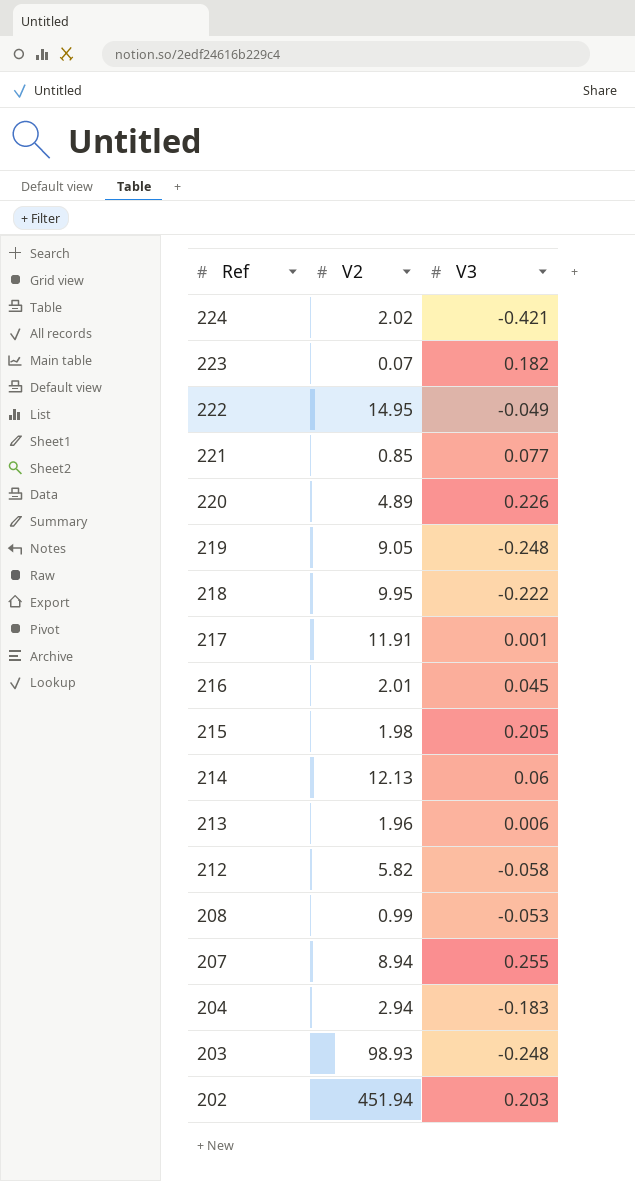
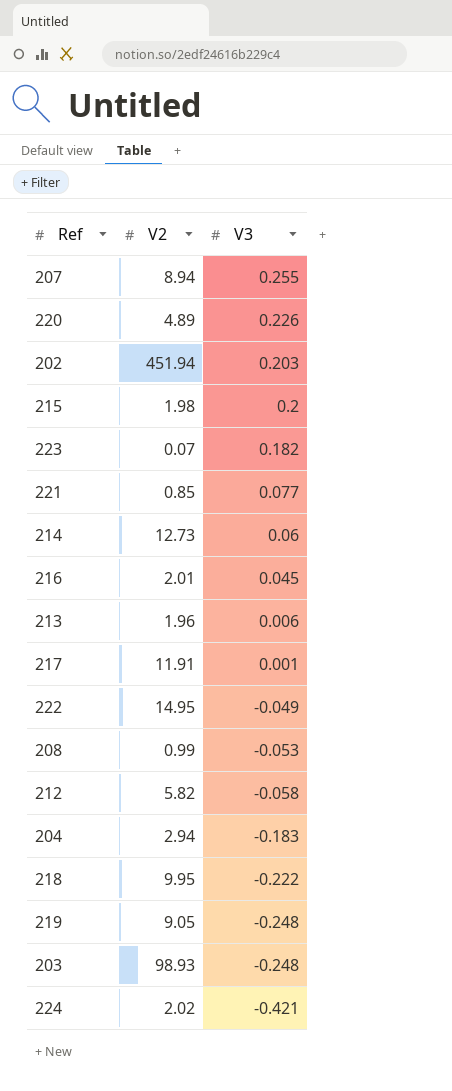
row order: Ref descending -> V3 descending
215 | V3: 0.205 -> 0.2
214 | V2: 12.13 -> 12.73

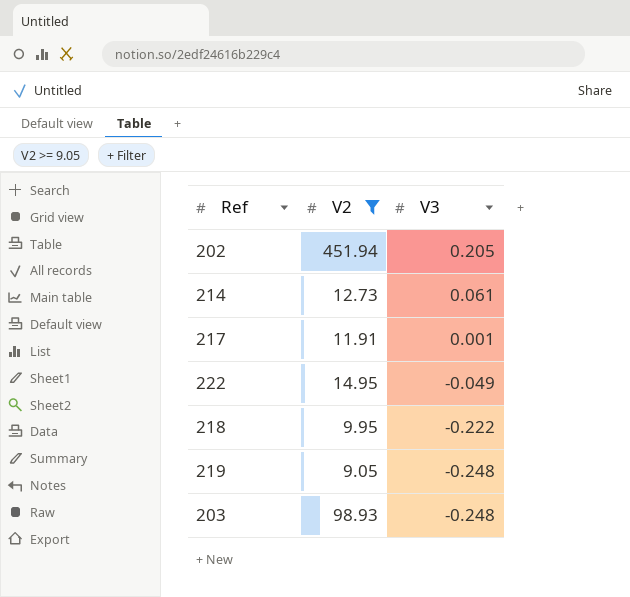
filter: none -> V2 >= 9.05
202 | V3: 0.203 -> 0.205
214 | V3: 0.06 -> 0.061

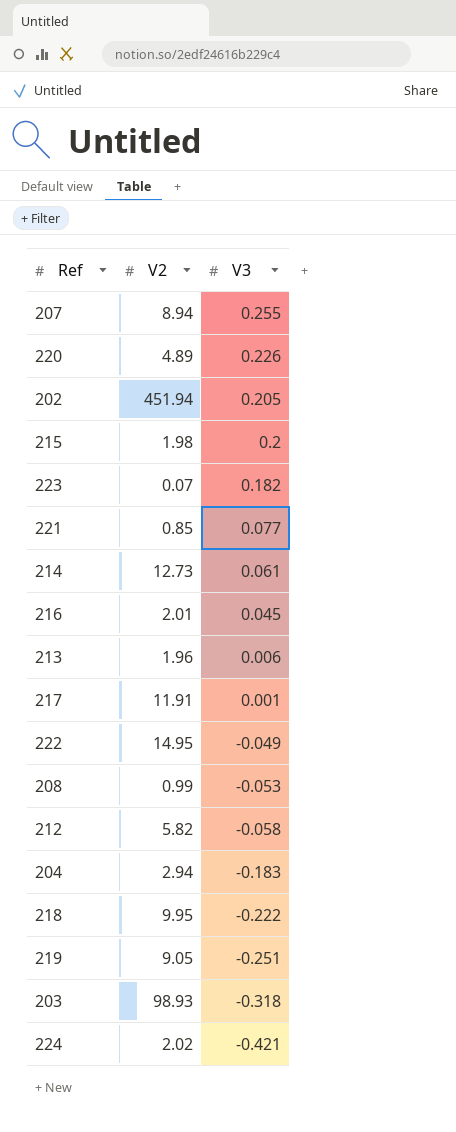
filter: V2 >= 9.05 -> none
219 | V3: -0.248 -> -0.251
203 | V3: -0.248 -> -0.318

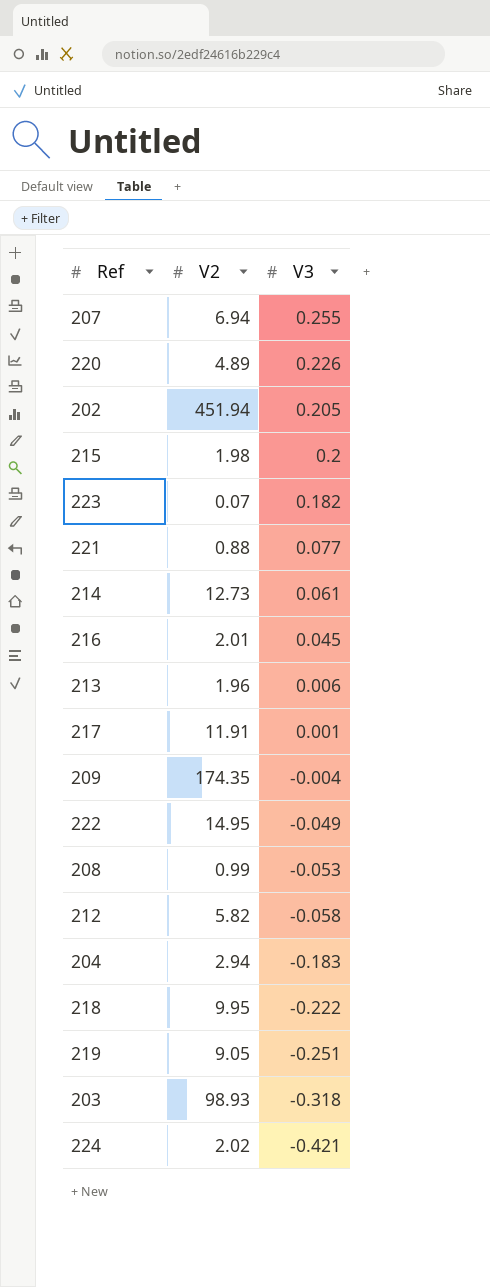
207 | V2: 8.94 -> 6.94
221 | V2: 0.85 -> 0.88
row 209: none -> 174.35 | -0.004

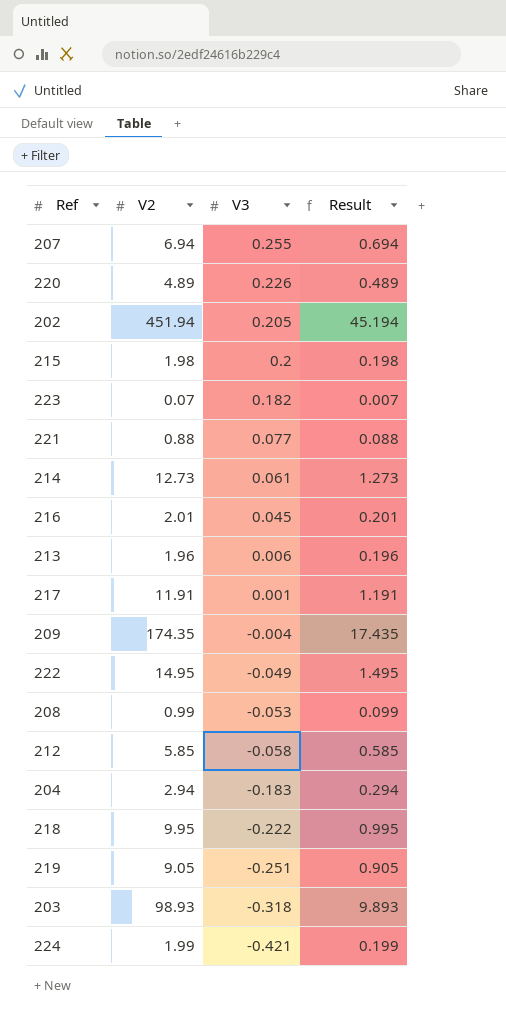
column Result | formula: none -> [V2] * 0.1
212 | V2: 5.82 -> 5.85
224 | V2: 2.02 -> 1.99

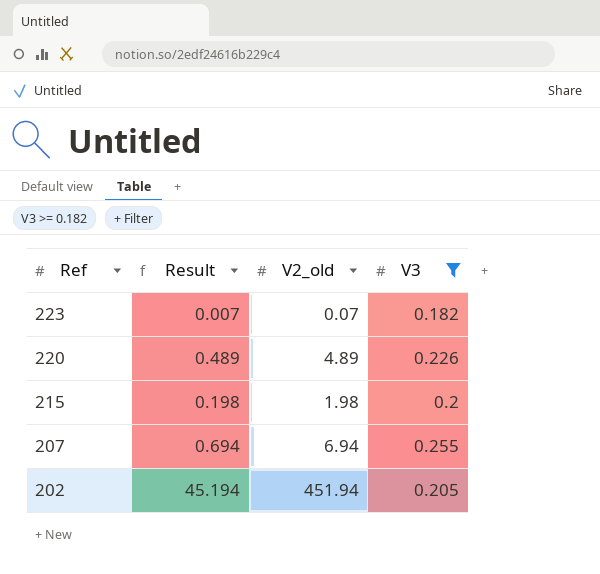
filter: none -> V3 >= 0.182
row order: V3 descending -> Ref descending
column Result | position: 4 -> 2
column name: V2 -> V2_old

